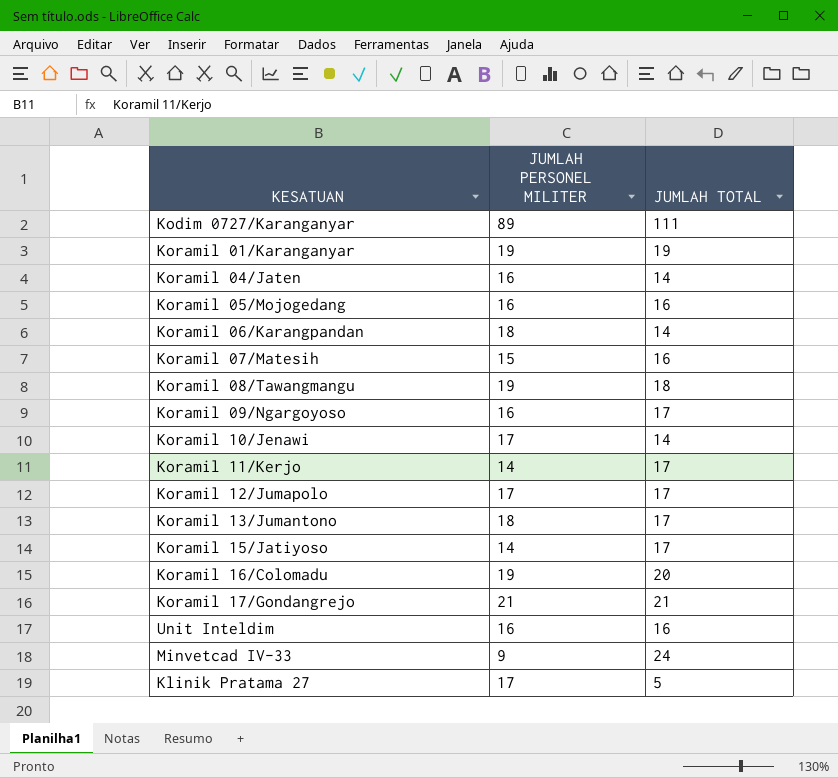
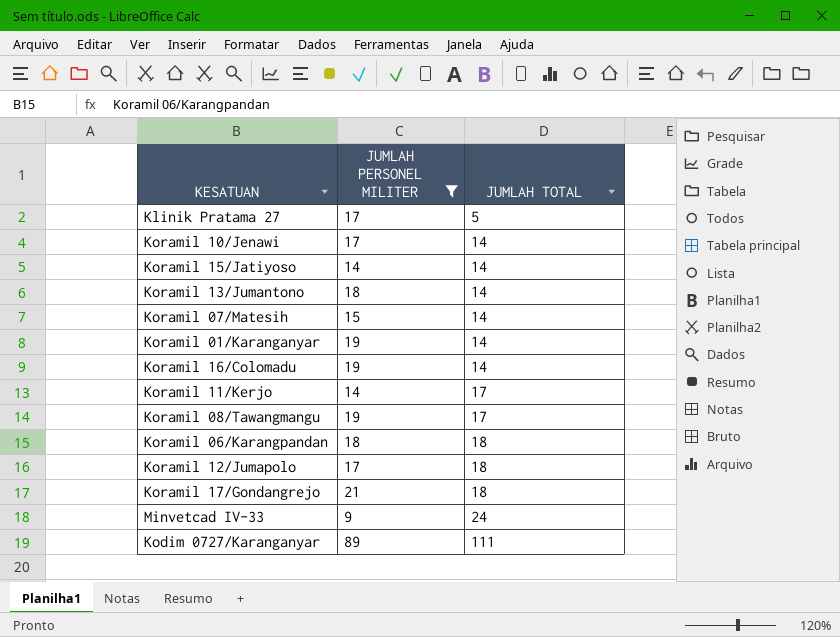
filter: none -> JUMLAH PERSONEL MILITER != 16
row order: none -> JUMLAH TOTAL ascending
Koramil 15/Jatiyoso | JUMLAH TOTAL: 17 -> 14
Koramil 13/Jumantono | JUMLAH TOTAL: 17 -> 14
Koramil 07/Matesih | JUMLAH TOTAL: 16 -> 14
Koramil 01/Karanganyar | JUMLAH TOTAL: 19 -> 14
Koramil 16/Colomadu | JUMLAH TOTAL: 20 -> 14
Koramil 08/Tawangmangu | JUMLAH TOTAL: 18 -> 17
Koramil 06/Karangpandan | JUMLAH TOTAL: 14 -> 18
Koramil 12/Jumapolo | JUMLAH TOTAL: 17 -> 18
Koramil 17/Gondangrejo | JUMLAH TOTAL: 21 -> 18

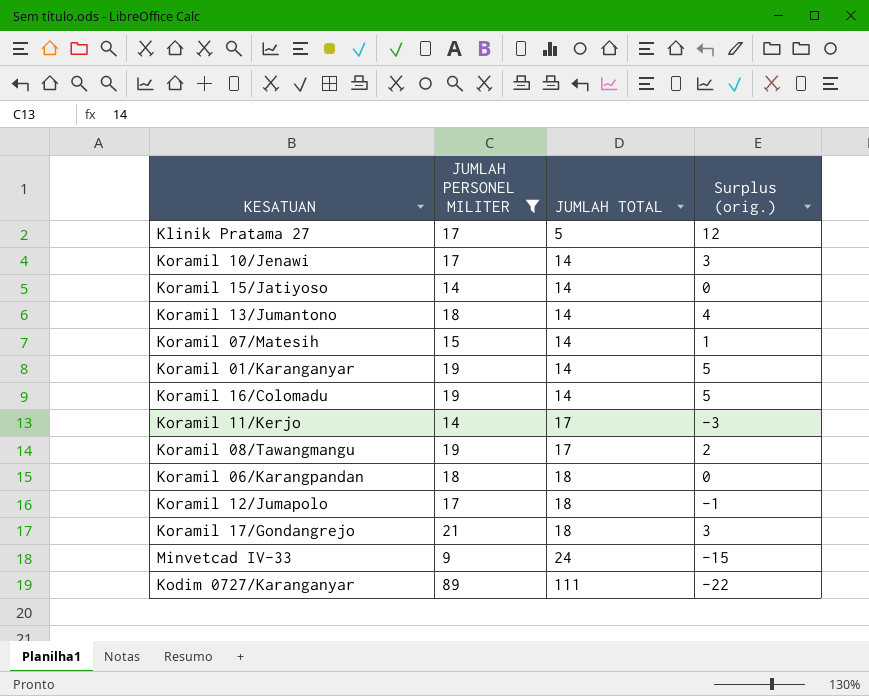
column Surplus (orig.) | formula: none -> [JUMLAH PERSONEL MILITER] - [JUMLAH TOTAL]

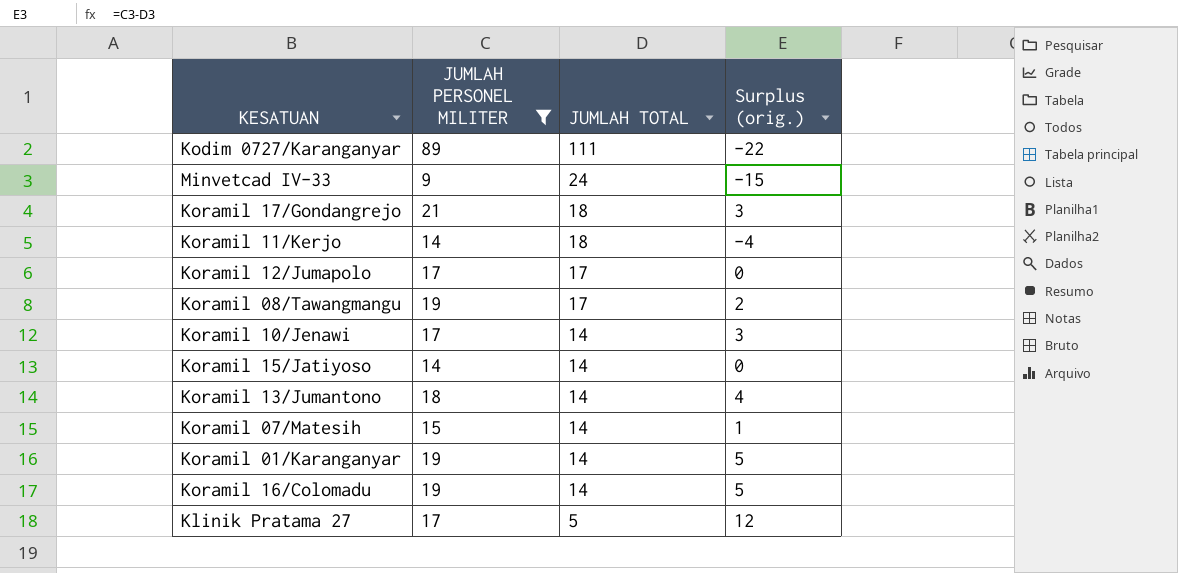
row order: JUMLAH TOTAL ascending -> JUMLAH TOTAL descending
row Koramil 06/Karangpandan: 18 | 18 | 0 -> none
Koramil 11/Kerjo | JUMLAH TOTAL: 17 -> 18
Koramil 11/Kerjo | Surplus (orig.): -3 -> -4
Koramil 12/Jumapolo | JUMLAH TOTAL: 18 -> 17
Koramil 12/Jumapolo | Surplus (orig.): -1 -> 0

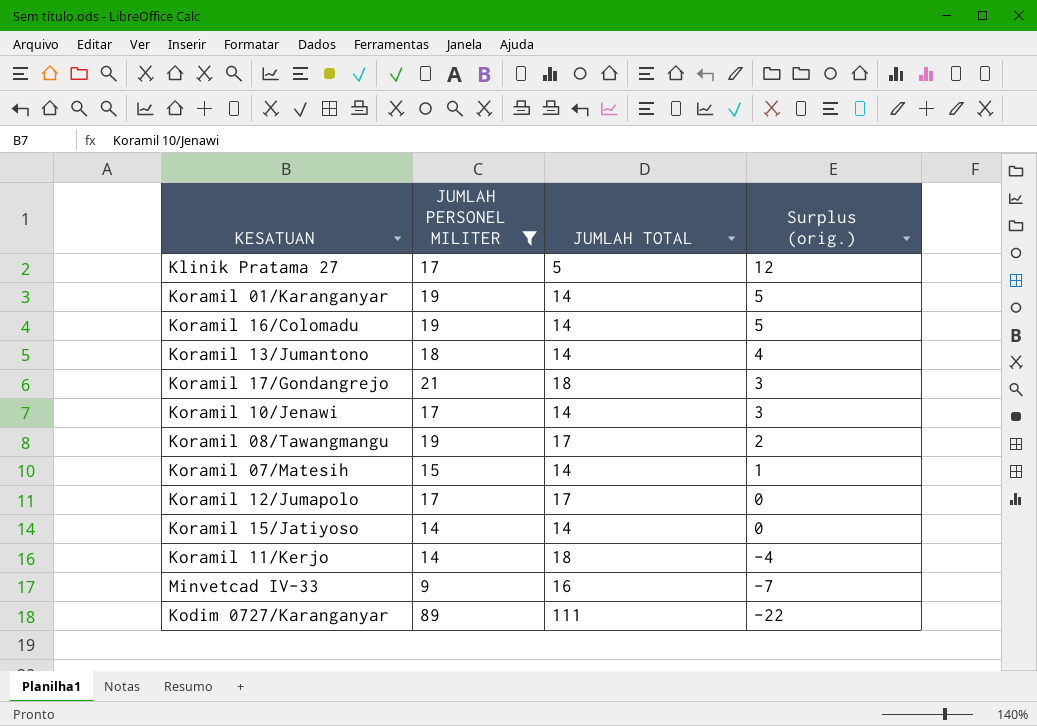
row order: JUMLAH TOTAL descending -> Surplus (orig.) descending
Minvetcad IV-33 | JUMLAH TOTAL: 24 -> 16
Minvetcad IV-33 | Surplus (orig.): -15 -> -7

